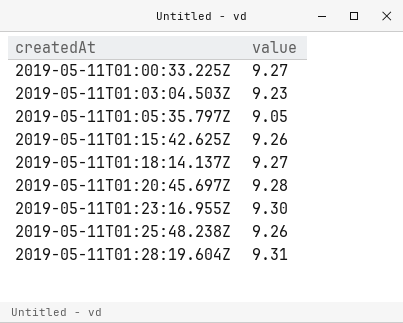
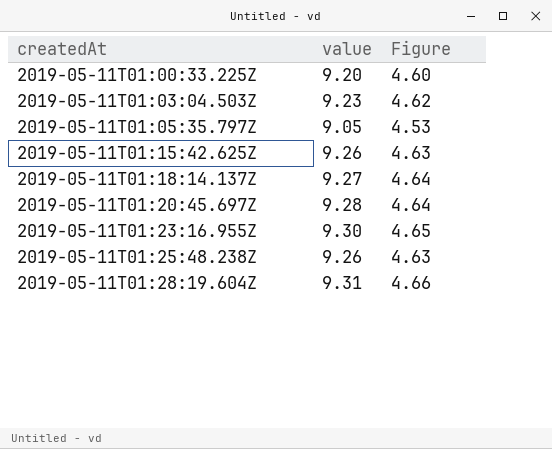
column Figure | formula: none -> [value] * 0.5
2019-05-11T01:00:33.225Z | value: 9.27 -> 9.20

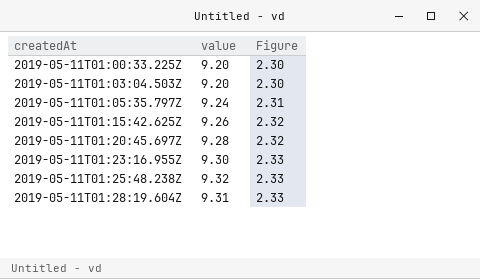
column Figure | formula: [value] * 0.5 -> [value] * 0.25
row 2019-05-11T01:18:14.137Z: 9.27 | 4.64 -> none
2019-05-11T01:03:04.503Z | value: 9.23 -> 9.20
2019-05-11T01:05:35.797Z | value: 9.05 -> 9.24
2019-05-11T01:25:48.238Z | value: 9.26 -> 9.32

